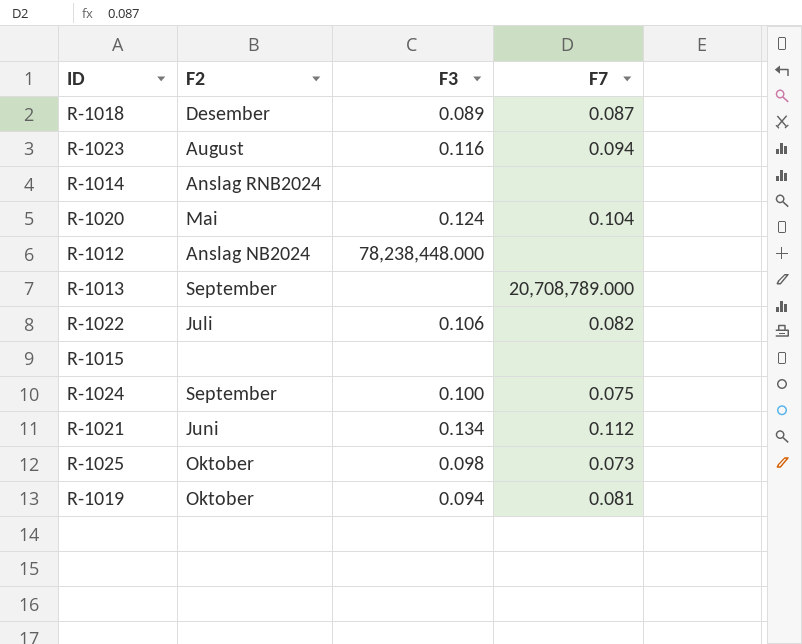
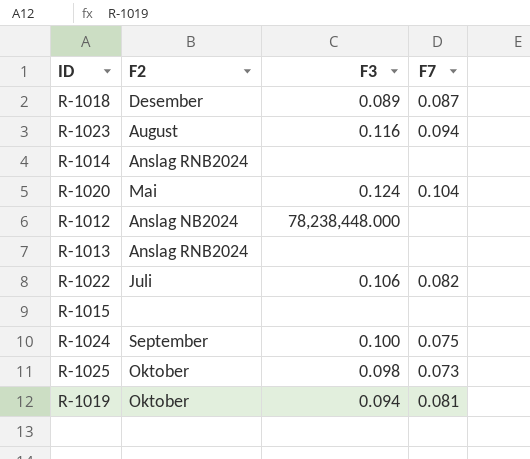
row R-1021: Juni | 0.134 | 0.112 -> none
R-1013 | F2: September -> Anslag RNB2024
R-1013 | F7: 20,708,789.000 -> none

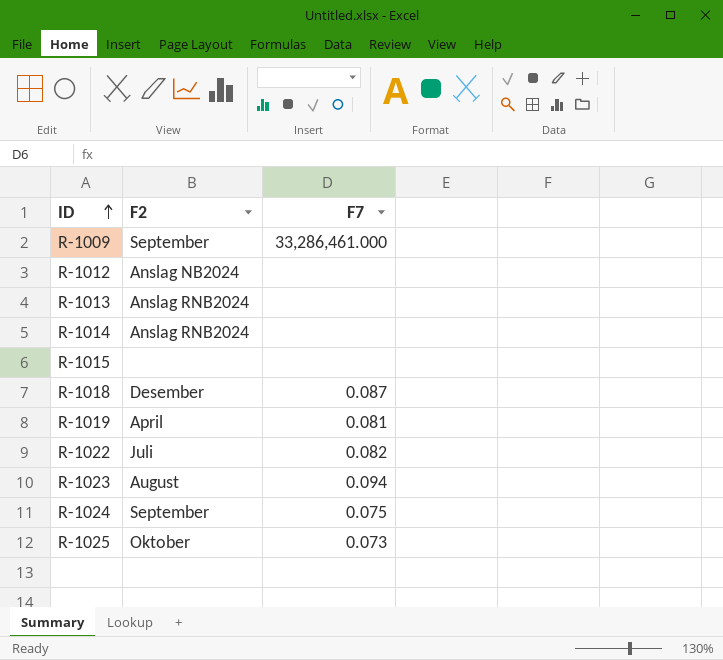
row order: none -> ID ascending
column F3 | position: 3 -> none
row R-1020: Mai | 0.124 | 0.104 -> none
row R-1009: none -> September | 33,286,461.000
R-1019 | F2: Oktober -> April

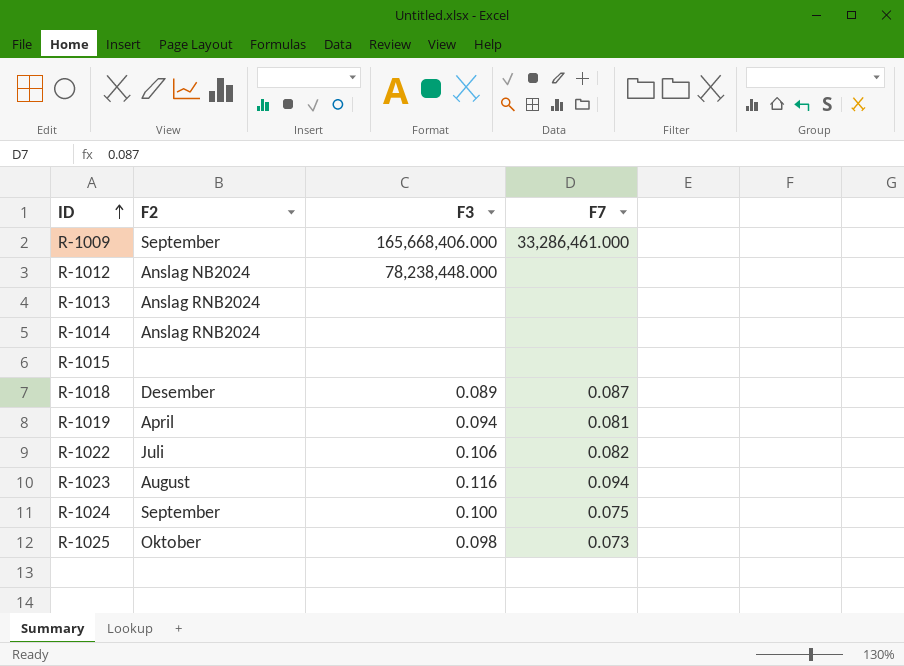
column F3 | position: none -> 3

